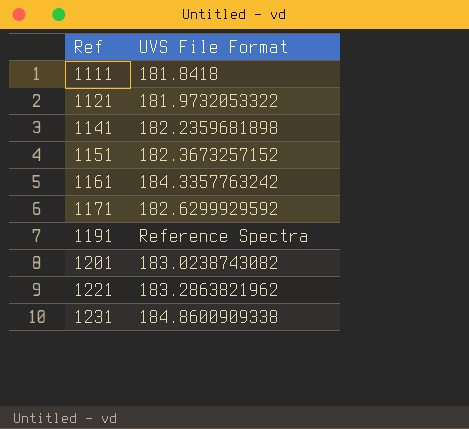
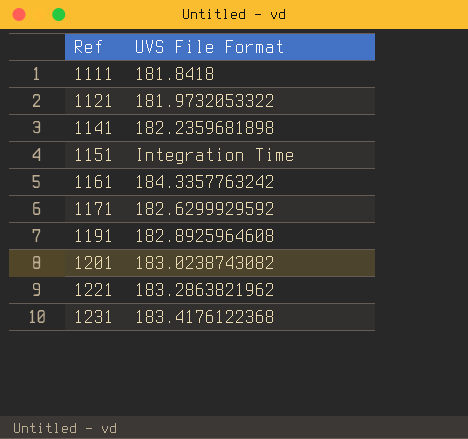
1151 | UVS File Format: 182.3673257152 -> Integration Time
1191 | UVS File Format: Reference Spectra -> 182.8925964608
1231 | UVS File Format: 184.8600909338 -> 183.4176122368

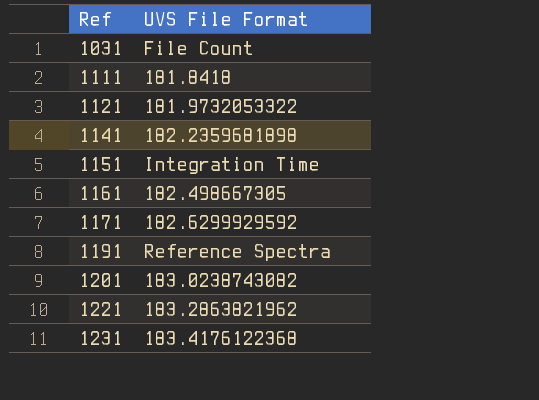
row 1031: none -> File Count
1161 | UVS File Format: 184.3357763242 -> 182.498667305
1191 | UVS File Format: 182.8925964608 -> Reference Spectra

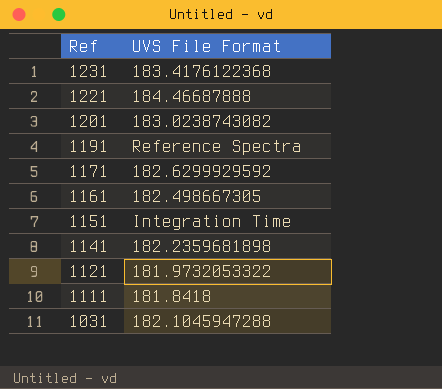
row order: Ref ascending -> Ref descending
1221 | UVS File Format: 183.2863821962 -> 184.46687888
1031 | UVS File Format: File Count -> 182.1045947288

